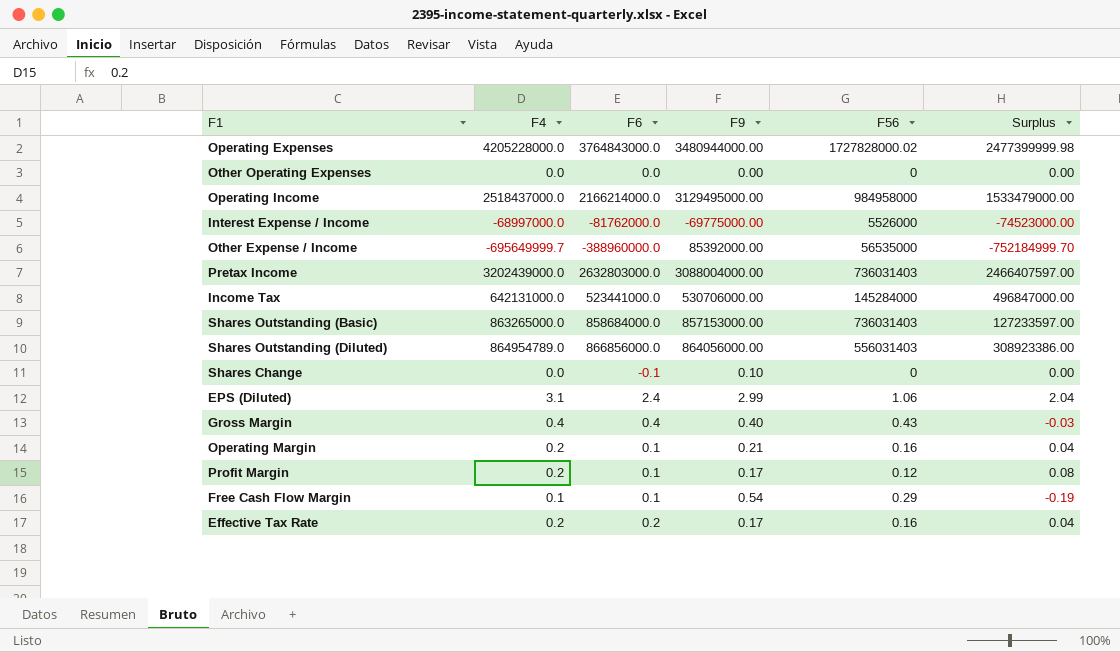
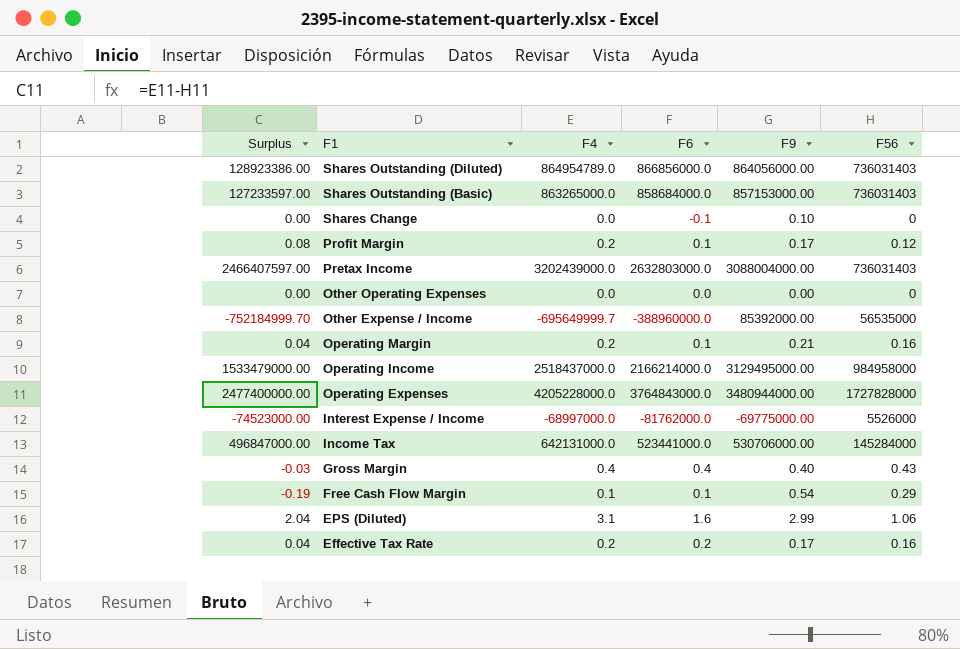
row order: none -> F1 descending
column Surplus | position: 6 -> 1
Shares Outstanding (Diluted) | Surplus: 308923386.00 -> 128923386.00
Shares Outstanding (Diluted) | F56: 556031403 -> 736031403
Operating Expenses | Surplus: 2477399999.98 -> 2477400000.00
Operating Expenses | F56: 1727828000.02 -> 1727828000
EPS (Diluted) | F6: 2.4 -> 1.6

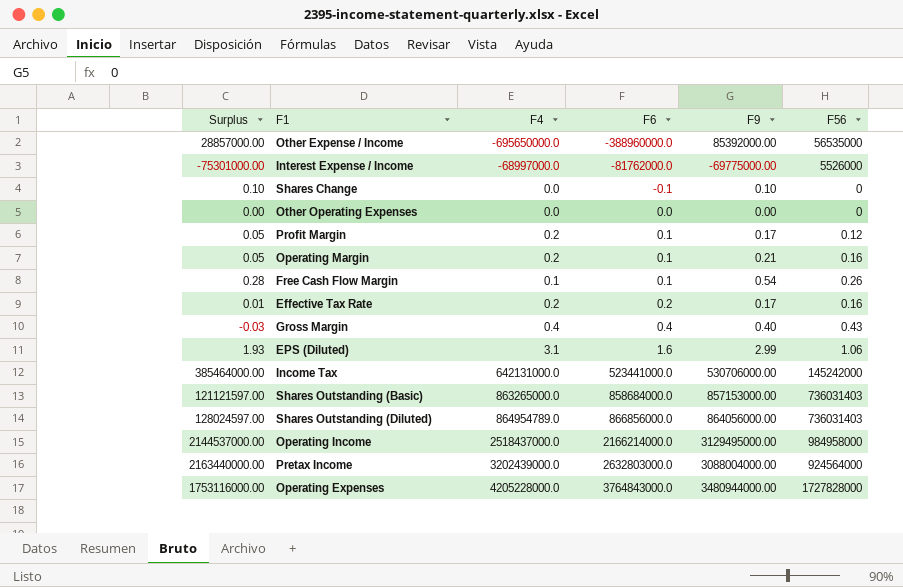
row order: F1 descending -> F6 ascending
column Surplus | formula: [F4] - [F56] -> [F9] - [F56]
Other Expense / Income | F4: -695649999.7 -> -695650000.0
Free Cash Flow Margin | F56: 0.29 -> 0.26
Income Tax | F56: 145284000 -> 145242000
Pretax Income | F56: 736031403 -> 924564000

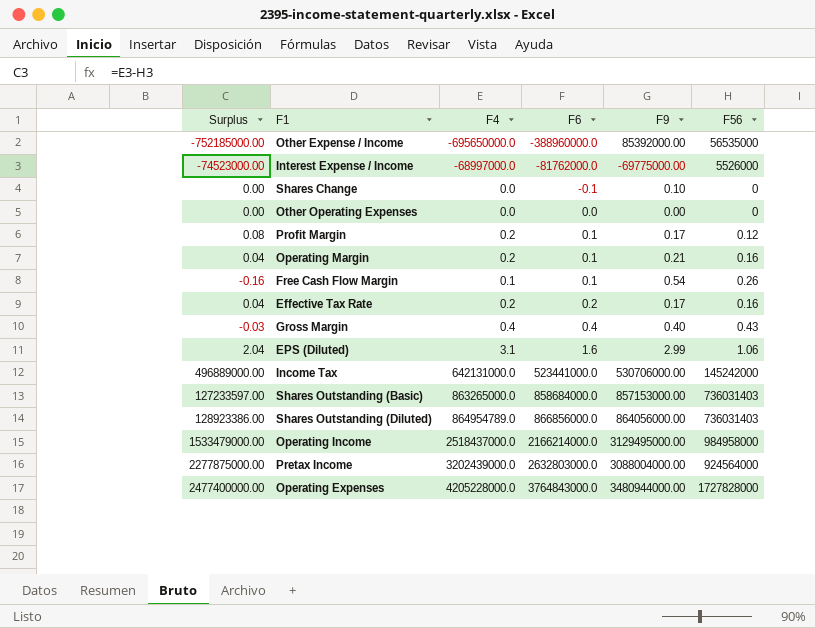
column Surplus | formula: [F9] - [F56] -> [F4] - [F56]

